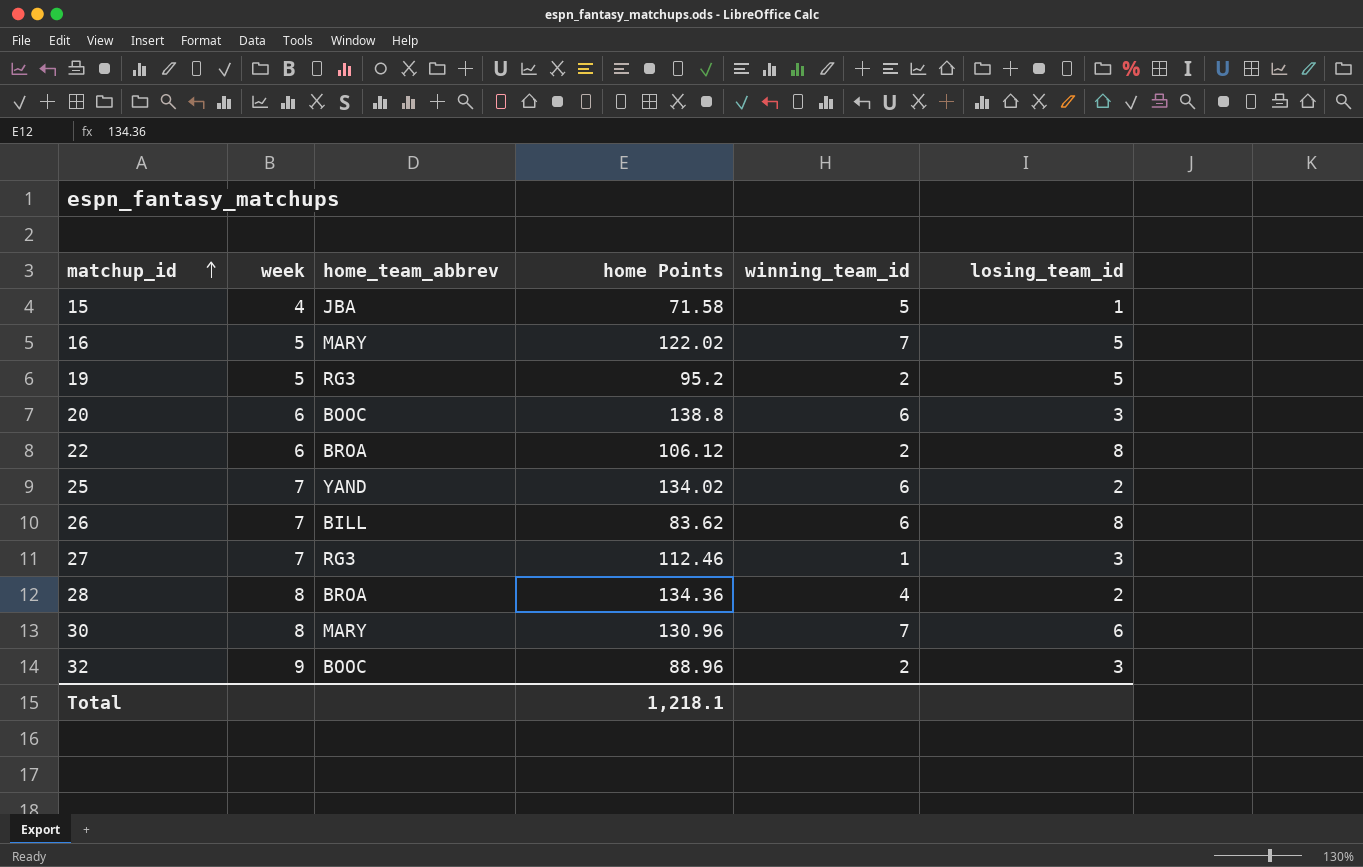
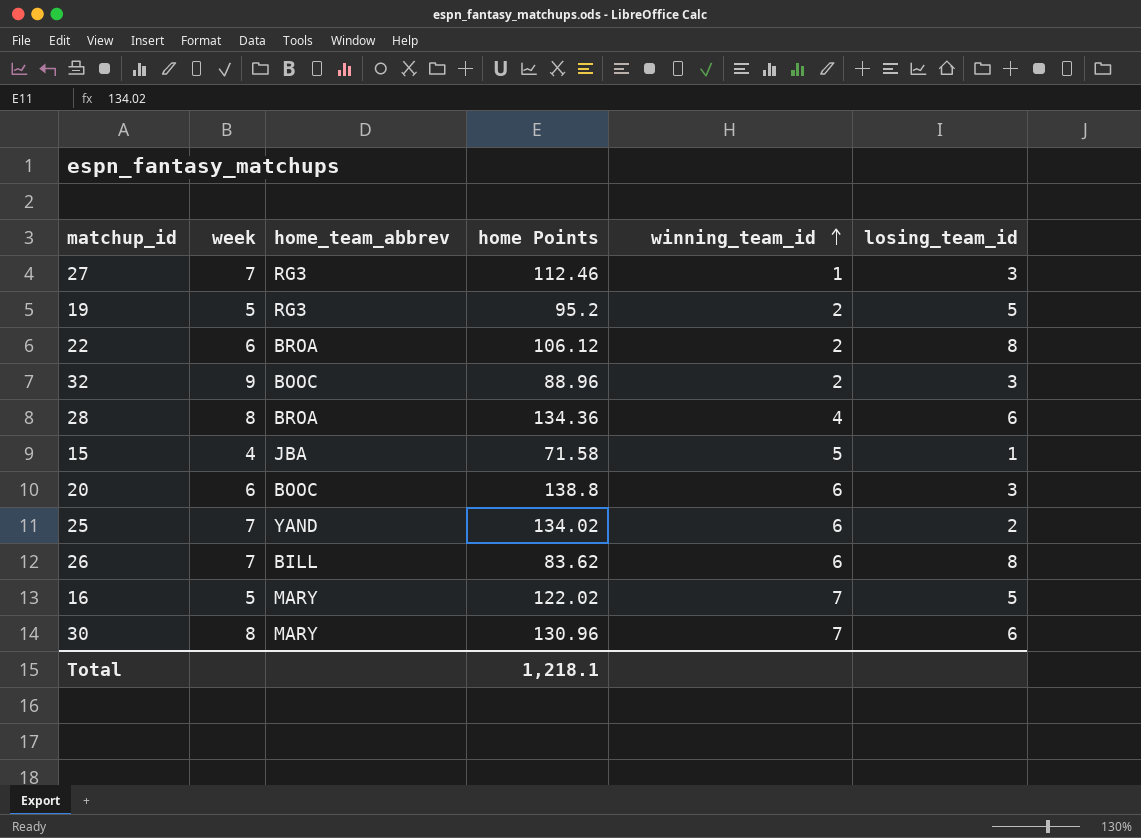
row order: matchup_id ascending -> winning_team_id ascending
28 | losing_team_id: 2 -> 6

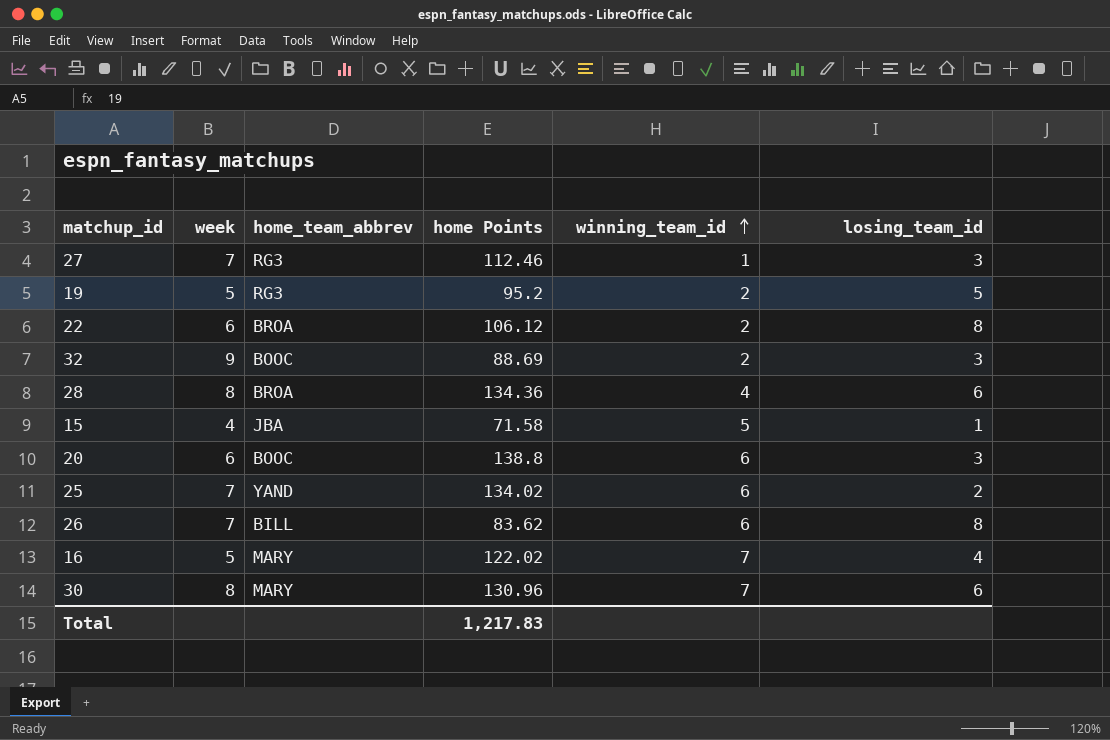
32 | home Points: 88.96 -> 88.69
16 | losing_team_id: 5 -> 4
Total | home Points: 1,218.1 -> 1,217.83

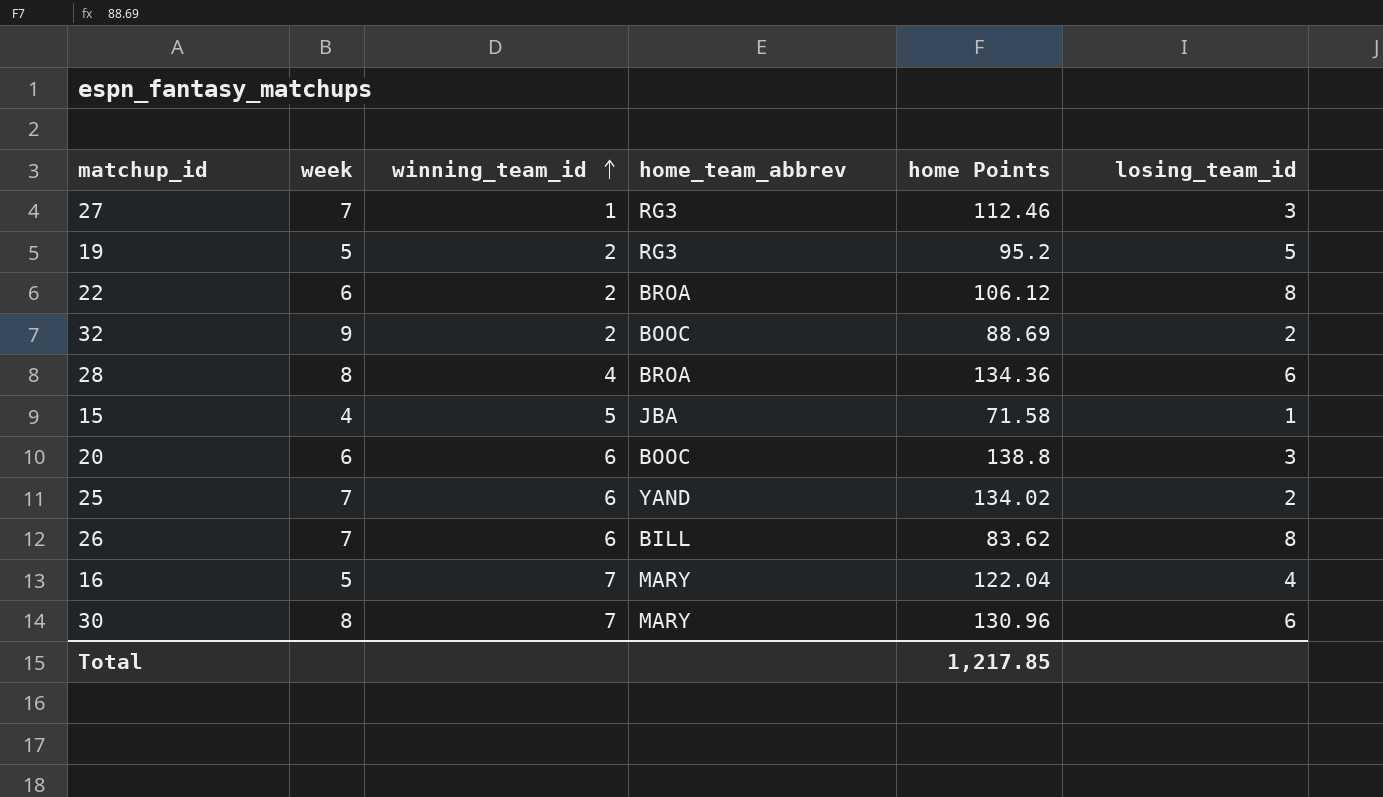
column winning_team_id | position: 5 -> 3
32 | losing_team_id: 3 -> 2
16 | home Points: 122.02 -> 122.04
Total | home Points: 1,217.83 -> 1,217.85

